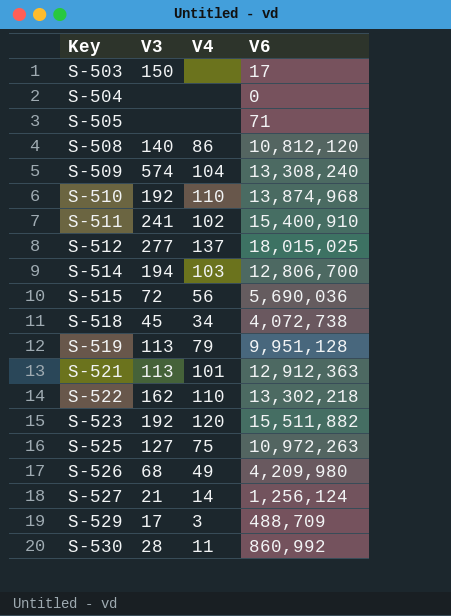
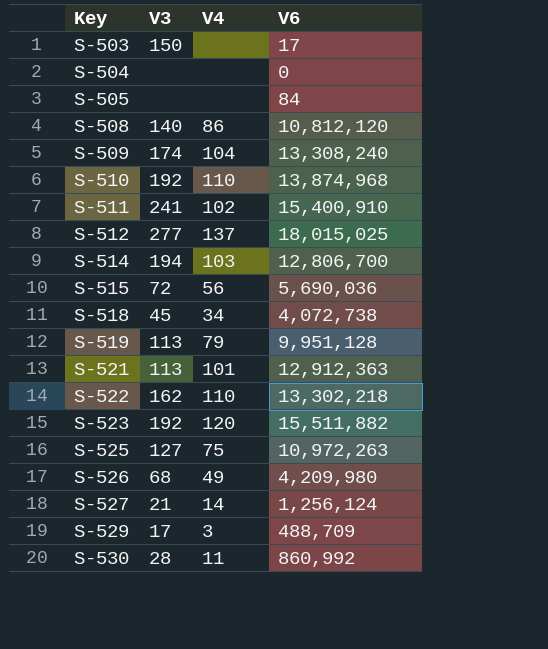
S-505 | V6: 71 -> 84
S-509 | V3: 574 -> 174

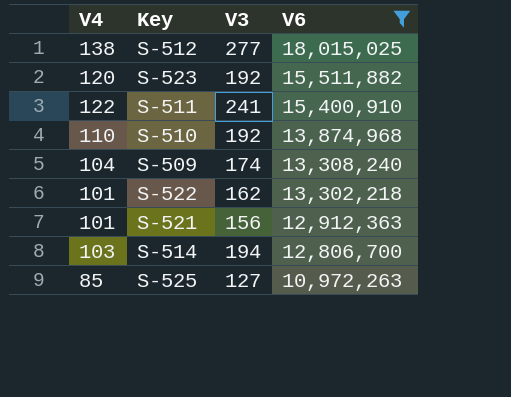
filter: none -> V6 >= 10,972,263
row order: Key ascending -> V6 descending
column V4 | position: 3 -> 1
S-512 | V4: 137 -> 138
S-511 | V4: 102 -> 122
S-522 | V4: 110 -> 101
S-521 | V3: 113 -> 156
S-525 | V4: 75 -> 85

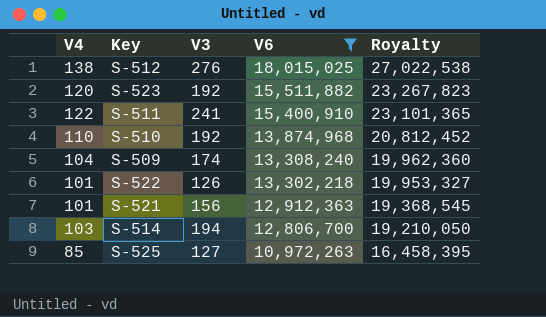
column Royalty | formula: none -> [V6] * 1.5
S-512 | V3: 277 -> 276
S-522 | V3: 162 -> 126

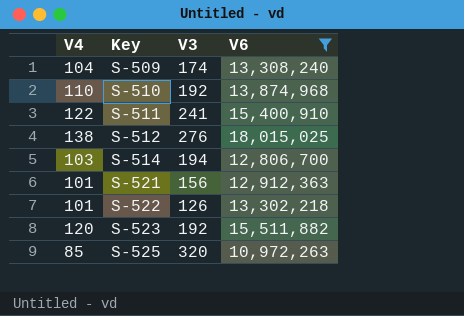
row order: V6 descending -> Key ascending
column Royalty | formula: [V6] * 1.5 -> none
S-525 | V3: 127 -> 320

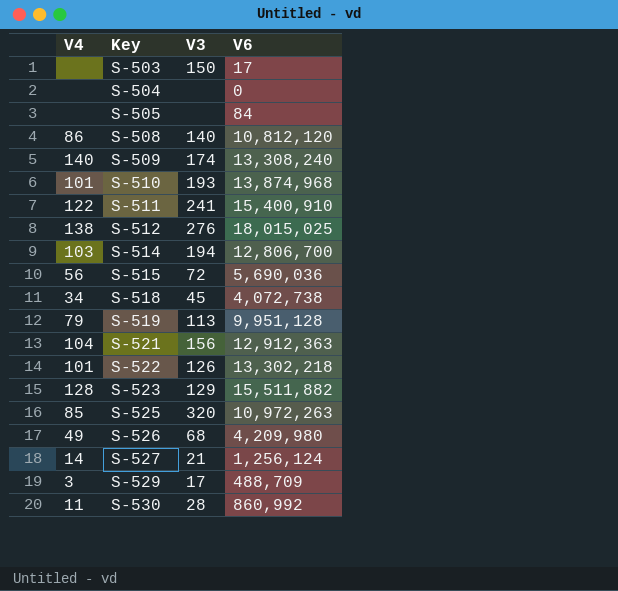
filter: V6 >= 10,972,263 -> none
S-509 | V4: 104 -> 140
S-510 | V4: 110 -> 101
S-510 | V3: 192 -> 193
S-521 | V4: 101 -> 104
S-523 | V4: 120 -> 128
S-523 | V3: 192 -> 129

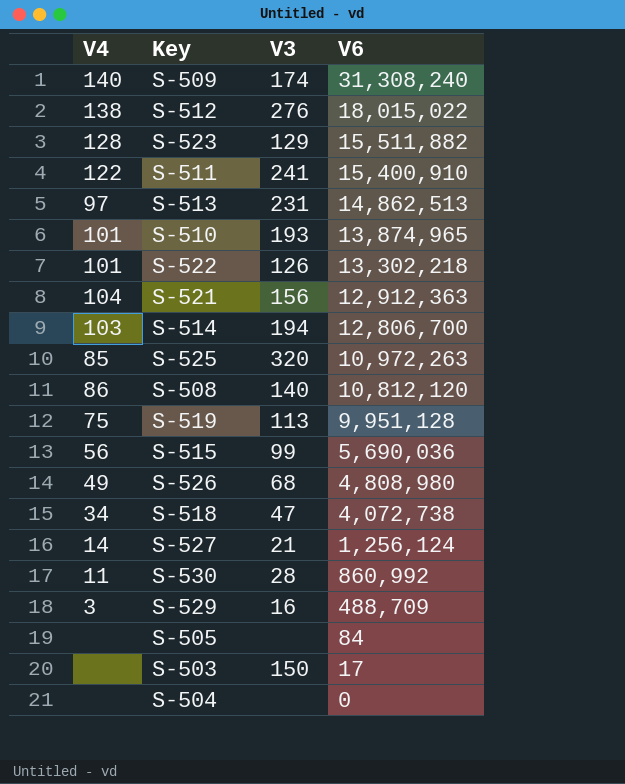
row order: Key ascending -> V6 descending
S-509 | V6: 13,308,240 -> 31,308,240
S-512 | V6: 18,015,025 -> 18,015,022
row S-513: none -> 97 | 231 | 14,862,513
S-510 | V6: 13,874,968 -> 13,874,965
S-519 | V4: 79 -> 75
S-515 | V3: 72 -> 99
S-526 | V6: 4,209,980 -> 4,808,980
S-518 | V3: 45 -> 47
S-529 | V3: 17 -> 16

